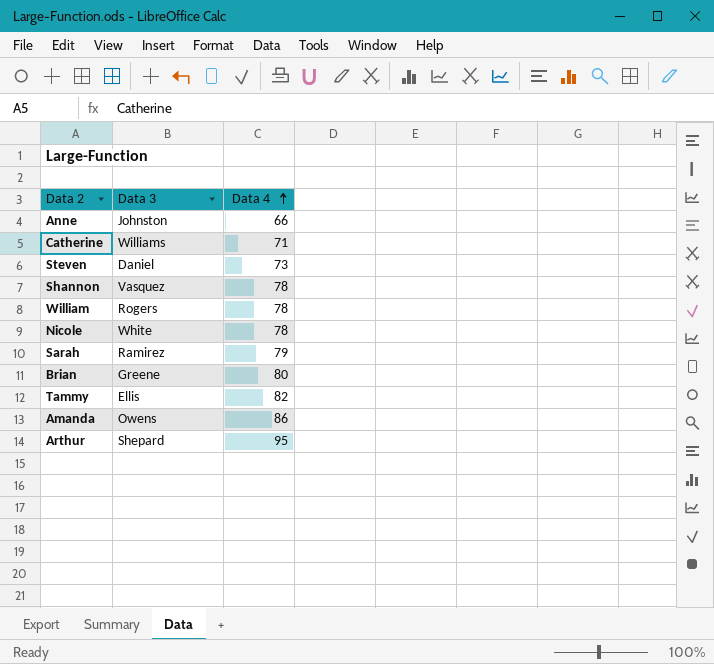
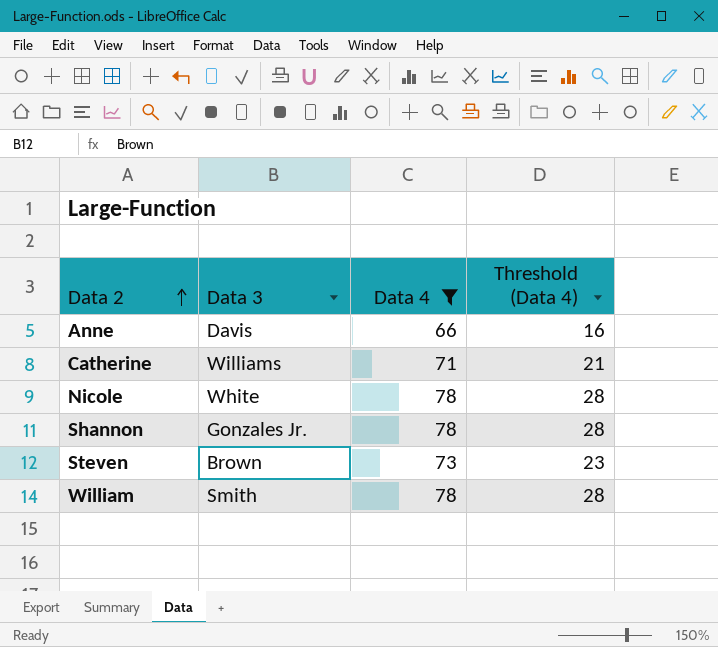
filter: none -> Data 4 <= 78
row order: Data 4 ascending -> Data 2 ascending
column Threshold (Data 4) | formula: none -> [Data 4] - 50
Anne | Data 3: Johnston -> Davis
Shannon | Data 3: Vasquez -> Gonzales Jr.
Steven | Data 3: Daniel -> Brown
William | Data 3: Rogers -> Smith

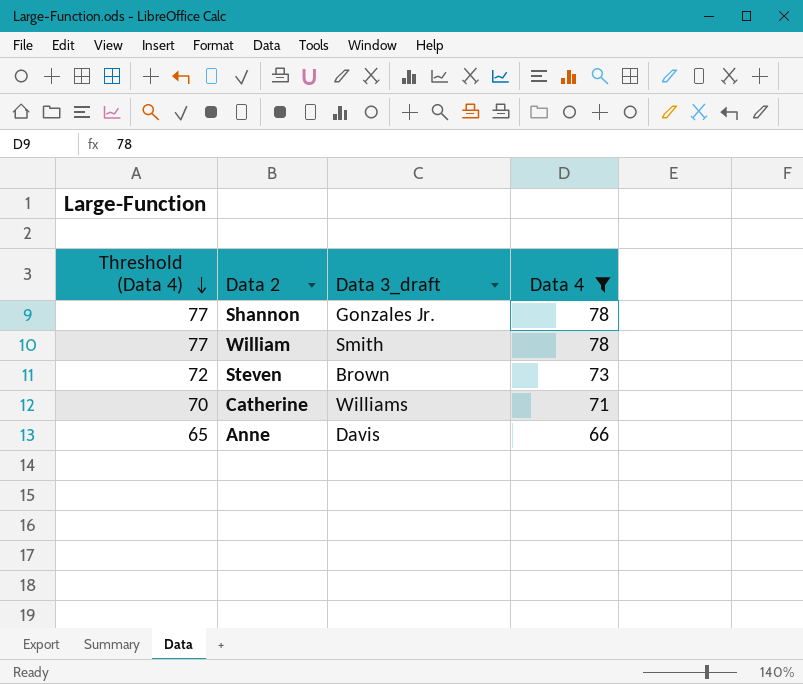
row order: Data 2 ascending -> Threshold (Data 4) descending
column Threshold (Data 4) | formula: [Data 4] - 50 -> [Data 4] - 1
column Threshold (Data 4) | position: 4 -> 1
column name: Data 3 -> Data 3_draft
row Nicole: White | 78 | 28 -> none

